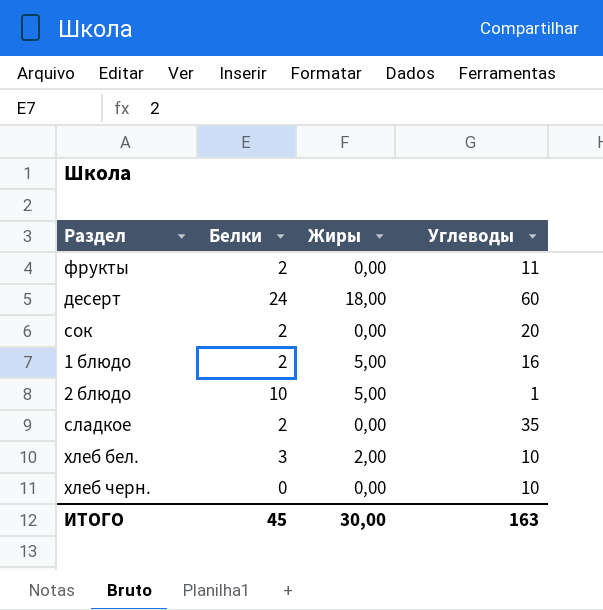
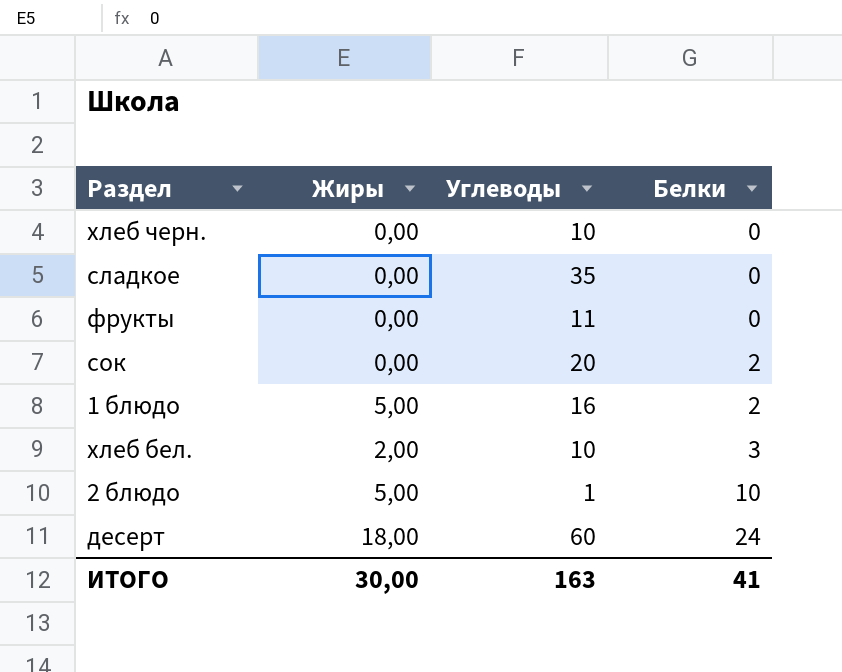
row order: none -> Белки ascending
column Белки | position: 2 -> 4
сладкое | Белки: 2 -> 0
фрукты | Белки: 2 -> 0
ИТОГО | Белки: 45 -> 41

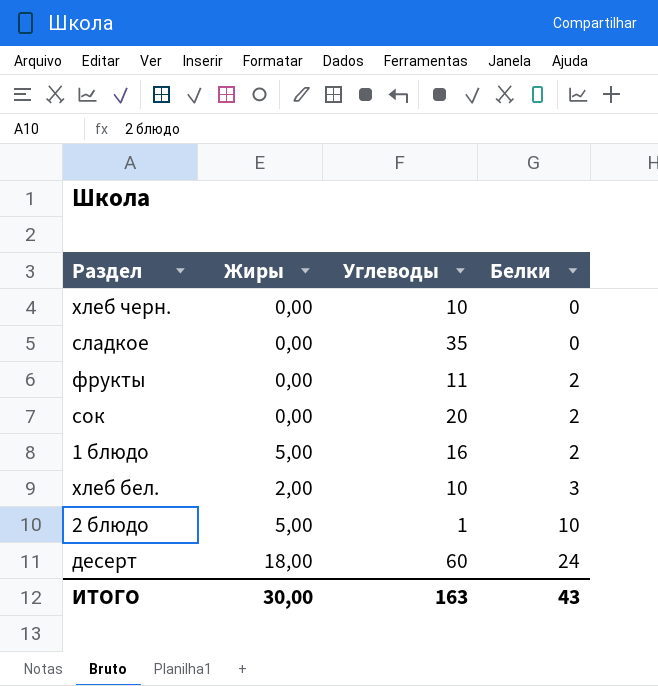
фрукты | Белки: 0 -> 2
ИТОГО | Белки: 41 -> 43

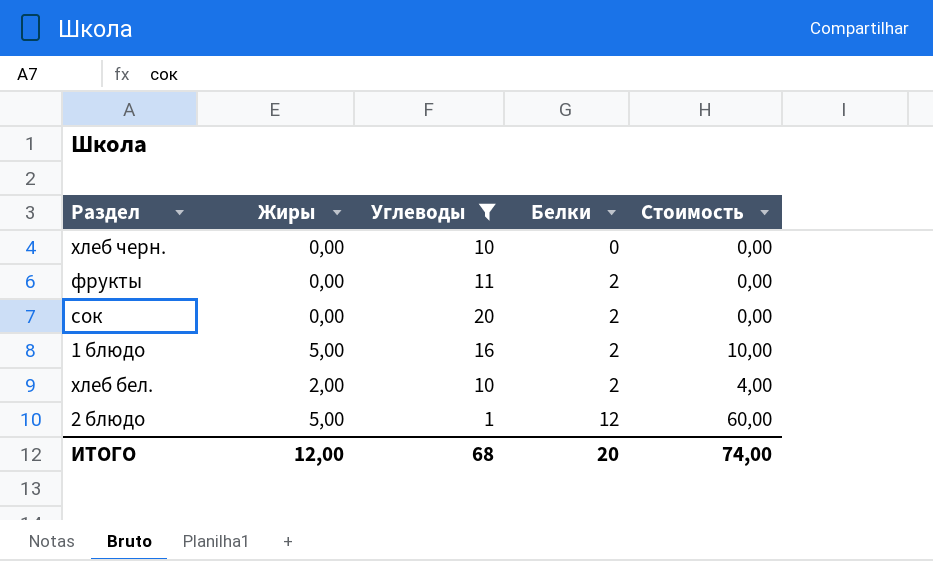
filter: none -> Углеводы <= 20
column Стоимость | formula: none -> [Жиры] * [Белки]
хлеб бел. | Белки: 3 -> 2
2 блюдо | Белки: 10 -> 12
ИТОГО | Жиры: 30,00 -> 12,00
ИТОГО | Углеводы: 163 -> 68
ИТОГО | Белки: 43 -> 20

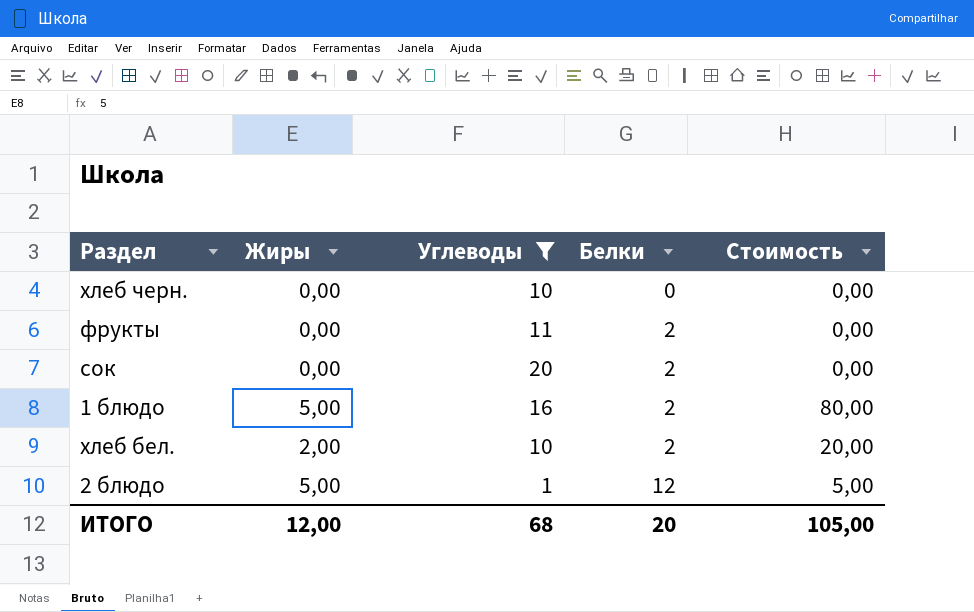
column Стоимость | formula: [Жиры] * [Белки] -> [Жиры] * [Углеводы]
ИТОГО | Стоимость: 74,00 -> 105,00

